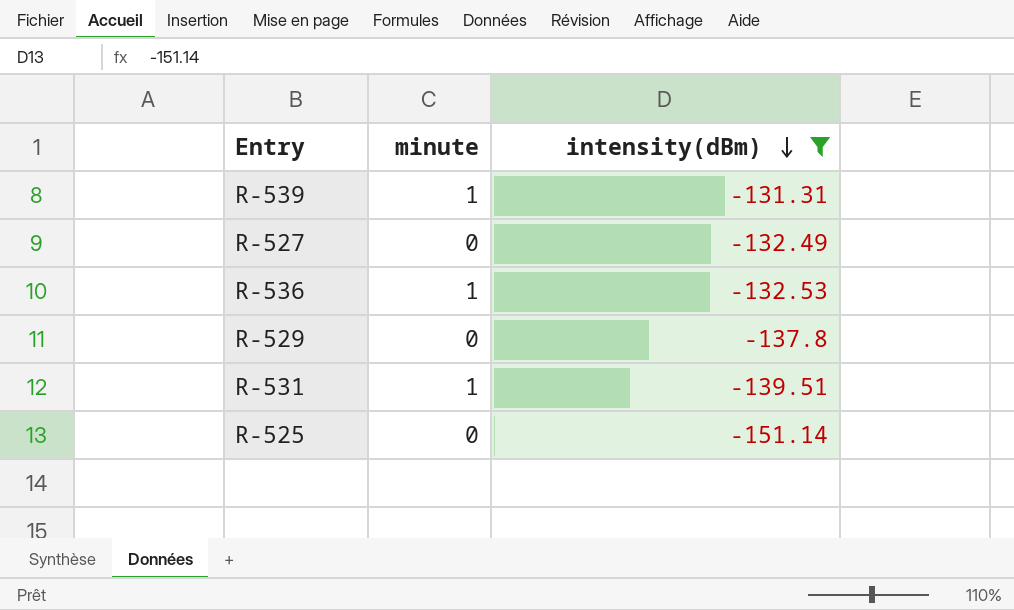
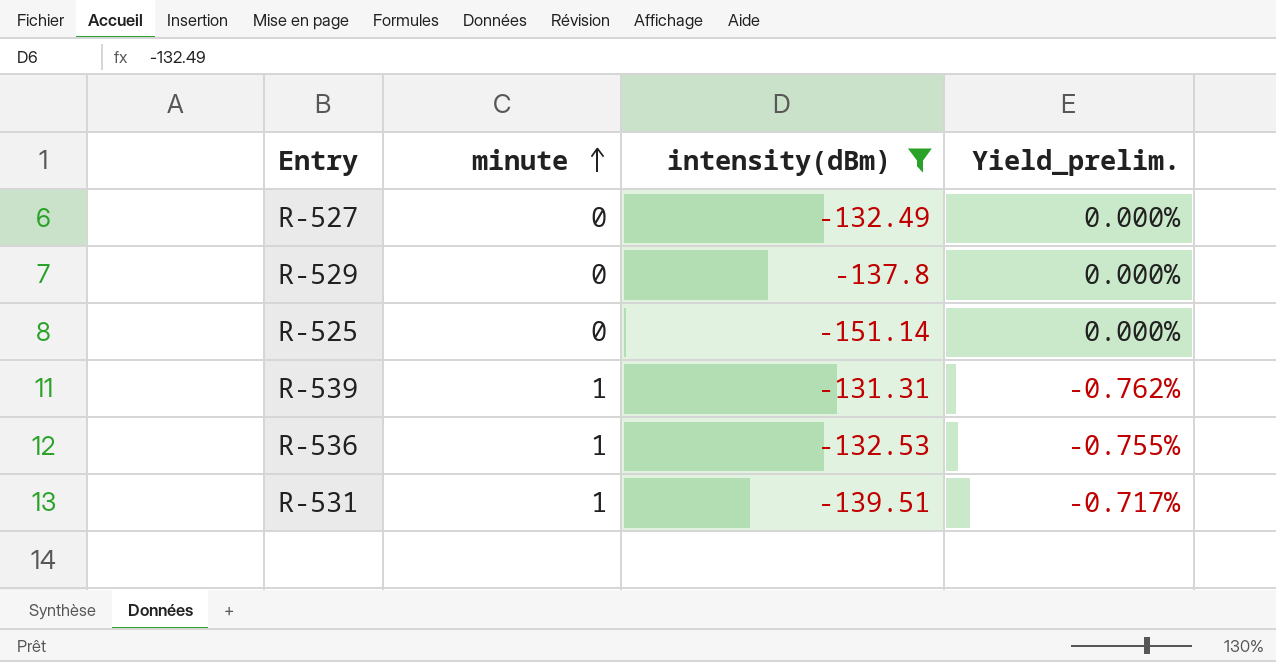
row order: intensity(dBm) descending -> minute ascending
column Yield_prelim. | formula: none -> [minute] / [intensity(dBm)]

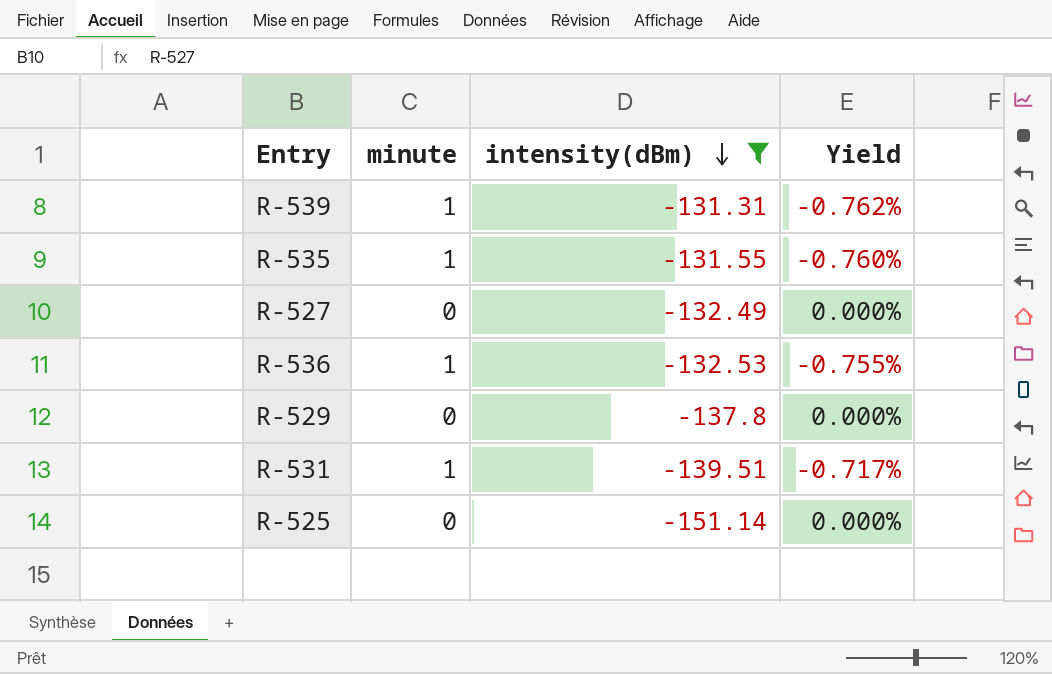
row order: minute ascending -> intensity(dBm) descending
column name: Yield_prelim. -> Yield
row R-535: none -> 1 | -131.55 | -0.760%

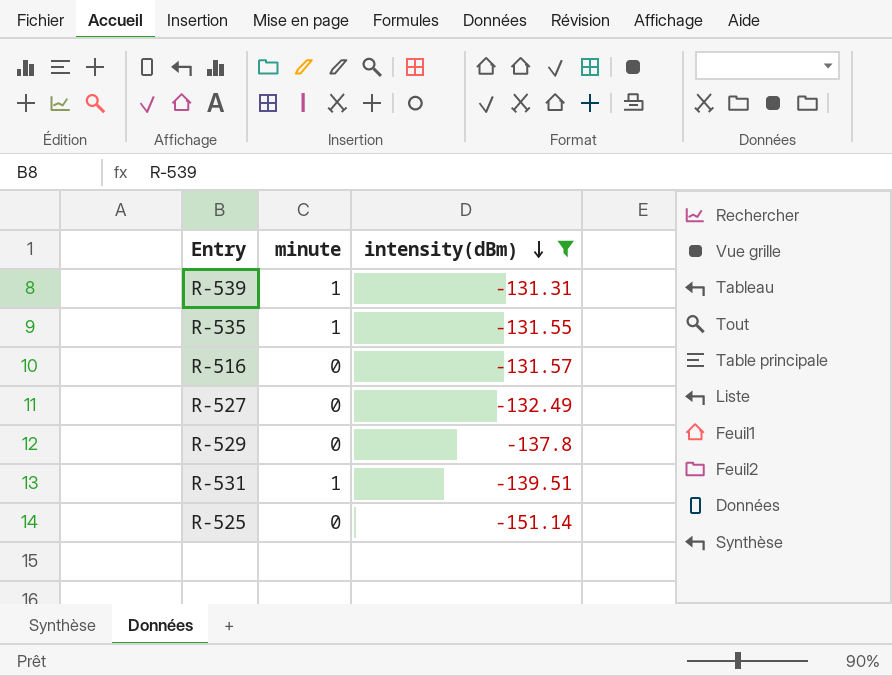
column Yield | formula: [minute] / [intensity(dBm)] -> none
row R-536: 1 | -132.53 | -0.755% -> none
row R-516: none -> 0 | -131.57

